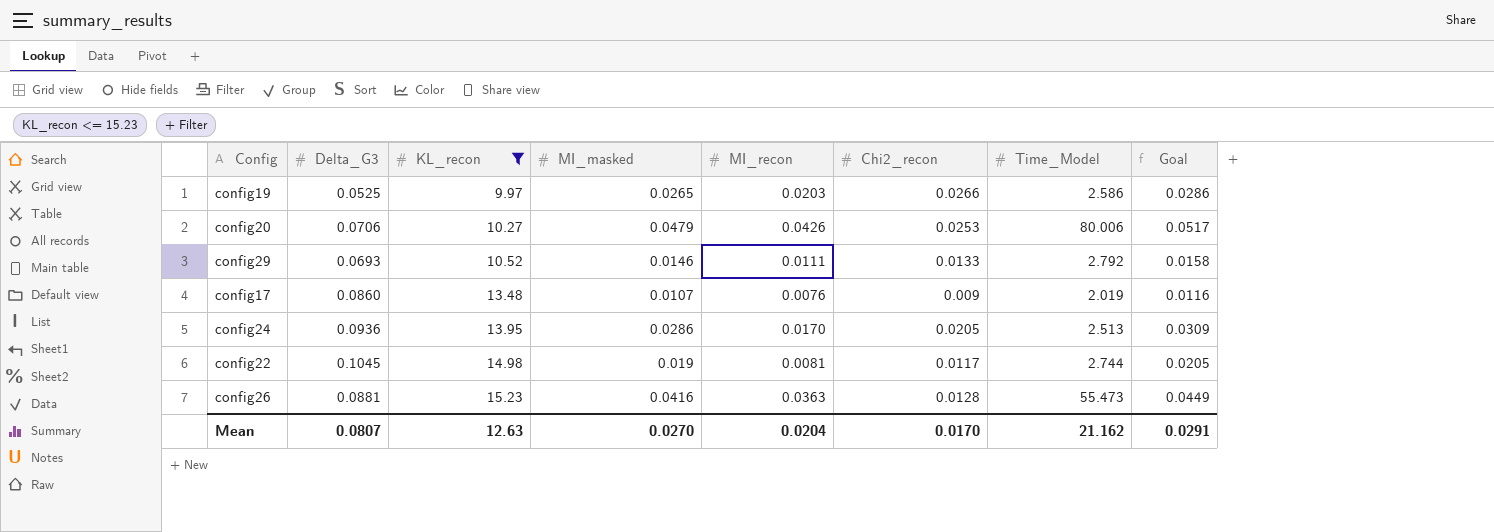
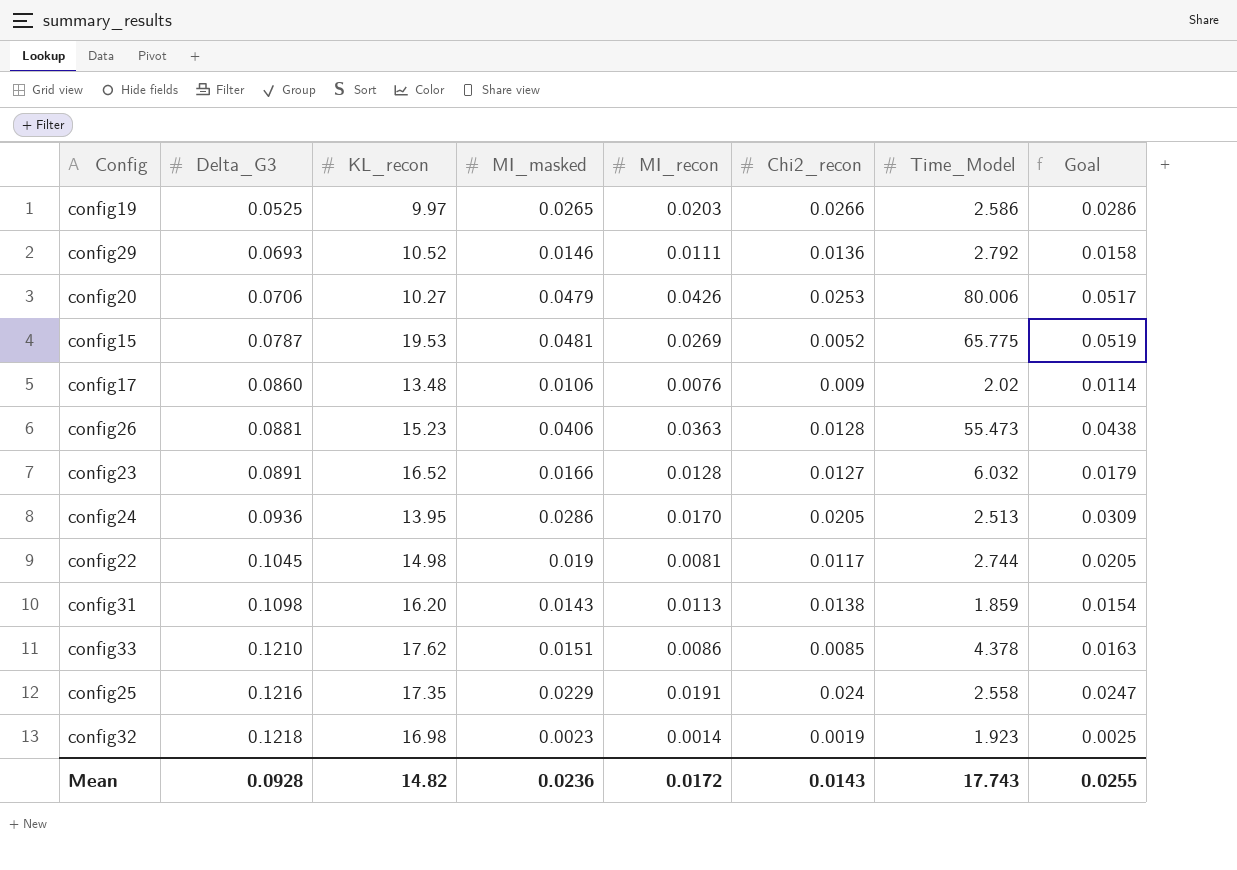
filter: KL_recon <= 15.23 -> none
row order: KL_recon ascending -> Delta_G3 ascending
config29 | Chi2_recon: 0.0133 -> 0.0136
config17 | MI_masked: 0.0107 -> 0.0106
config17 | Time_Model: 2.019 -> 2.02
config17 | Goal: 0.0116 -> 0.0114
config26 | MI_masked: 0.0416 -> 0.0406
config26 | Goal: 0.0449 -> 0.0438
Mean | Delta_G3: 0.0807 -> 0.0928
Mean | KL_recon: 12.63 -> 14.82
Mean | MI_masked: 0.0270 -> 0.0236
Mean | MI_recon: 0.0204 -> 0.0172
Mean | Chi2_recon: 0.0170 -> 0.0143
Mean | Time_Model: 21.162 -> 17.743
Mean | Goal: 0.0291 -> 0.0255

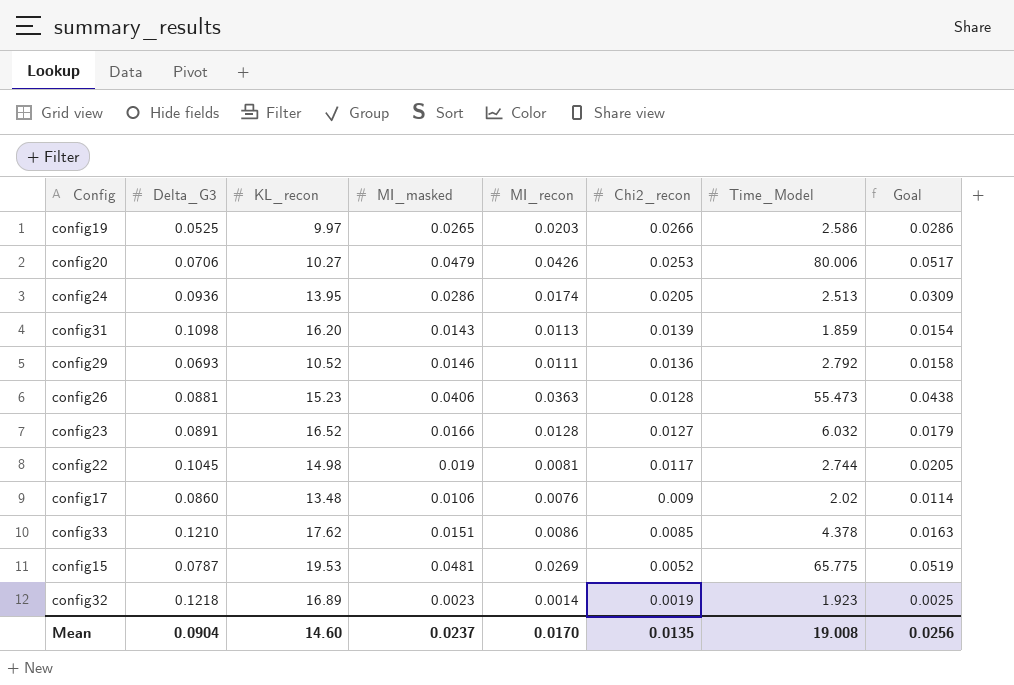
row order: Delta_G3 ascending -> Chi2_recon descending
row config25: 0.1216 | 17.35 | 0.0229 | 0.0191 | 0.024 | 2.558 | 0.0247 -> none
config24 | MI_recon: 0.0170 -> 0.0174
config31 | Chi2_recon: 0.0138 -> 0.0139
config32 | KL_recon: 16.98 -> 16.89
Mean | Delta_G3: 0.0928 -> 0.0904
Mean | KL_recon: 14.82 -> 14.60
Mean | MI_masked: 0.0236 -> 0.0237
Mean | MI_recon: 0.0172 -> 0.0170
Mean | Chi2_recon: 0.0143 -> 0.0135
Mean | Time_Model: 17.743 -> 19.008
Mean | Goal: 0.0255 -> 0.0256

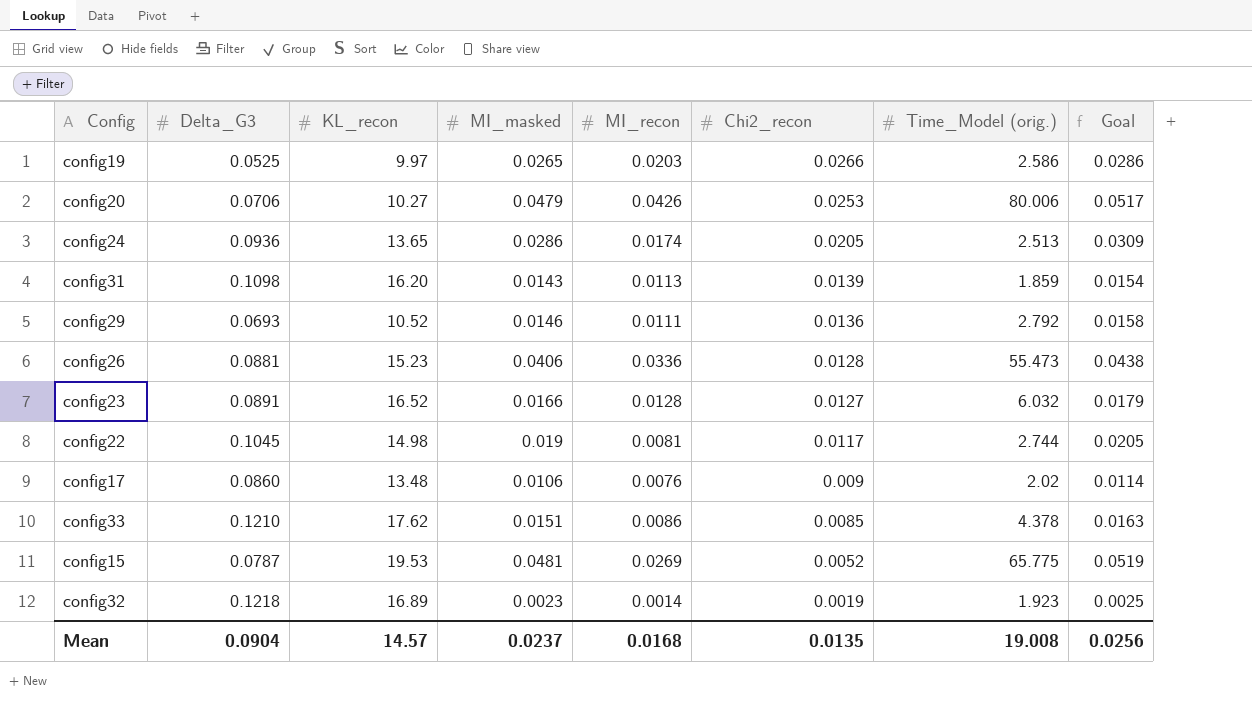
column name: Time_Model -> Time_Model (orig.)
config24 | KL_recon: 13.95 -> 13.65
config26 | MI_recon: 0.0363 -> 0.0336
Mean | KL_recon: 14.60 -> 14.57
Mean | MI_recon: 0.0170 -> 0.0168

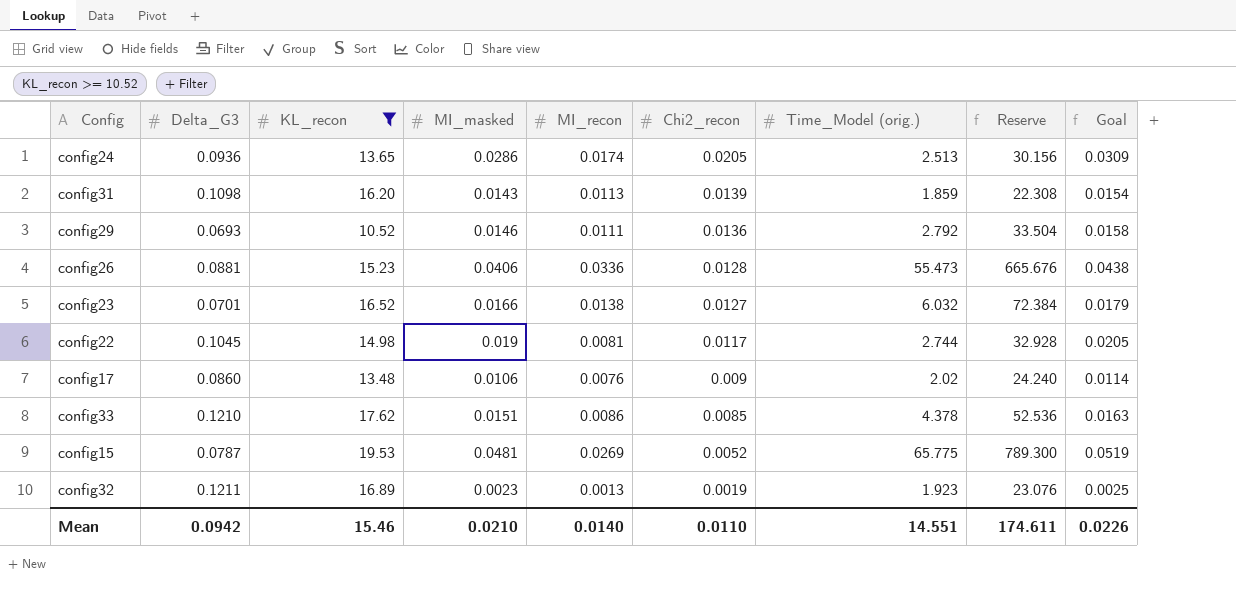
filter: none -> KL_recon >= 10.52
column Reserve | formula: none -> [Time_Model (orig.)] * 12
config23 | Delta_G3: 0.0891 -> 0.0701
config23 | MI_recon: 0.0128 -> 0.0138
config32 | Delta_G3: 0.1218 -> 0.1211
config32 | MI_recon: 0.0014 -> 0.0013
Mean | Delta_G3: 0.0904 -> 0.0942
Mean | KL_recon: 14.57 -> 15.46
Mean | MI_masked: 0.0237 -> 0.0210
Mean | MI_recon: 0.0168 -> 0.0140
Mean | Chi2_recon: 0.0135 -> 0.0110
Mean | Time_Model (orig.): 19.008 -> 14.551
Mean | Goal: 0.0256 -> 0.0226

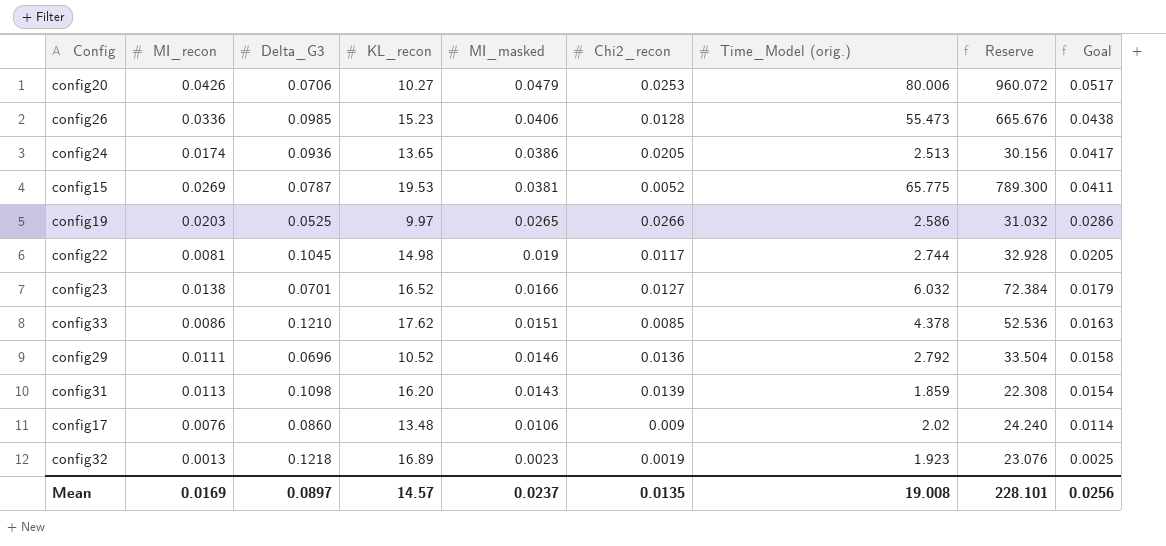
filter: KL_recon >= 10.52 -> none
row order: Chi2_recon descending -> MI_masked descending
column MI_recon | position: 5 -> 2
config26 | Delta_G3: 0.0881 -> 0.0985
config24 | MI_masked: 0.0286 -> 0.0386
config24 | Goal: 0.0309 -> 0.0417
config15 | MI_masked: 0.0481 -> 0.0381
config15 | Goal: 0.0519 -> 0.0411
config29 | Delta_G3: 0.0693 -> 0.0696
config32 | Delta_G3: 0.1211 -> 0.1218
Mean | MI_recon: 0.0140 -> 0.0169
Mean | Delta_G3: 0.0942 -> 0.0897
Mean | KL_recon: 15.46 -> 14.57
Mean | MI_masked: 0.0210 -> 0.0237
Mean | Chi2_recon: 0.0110 -> 0.0135
Mean | Time_Model (orig.): 14.551 -> 19.008
Mean | Reserve: 174.611 -> 228.101
Mean | Goal: 0.0226 -> 0.0256

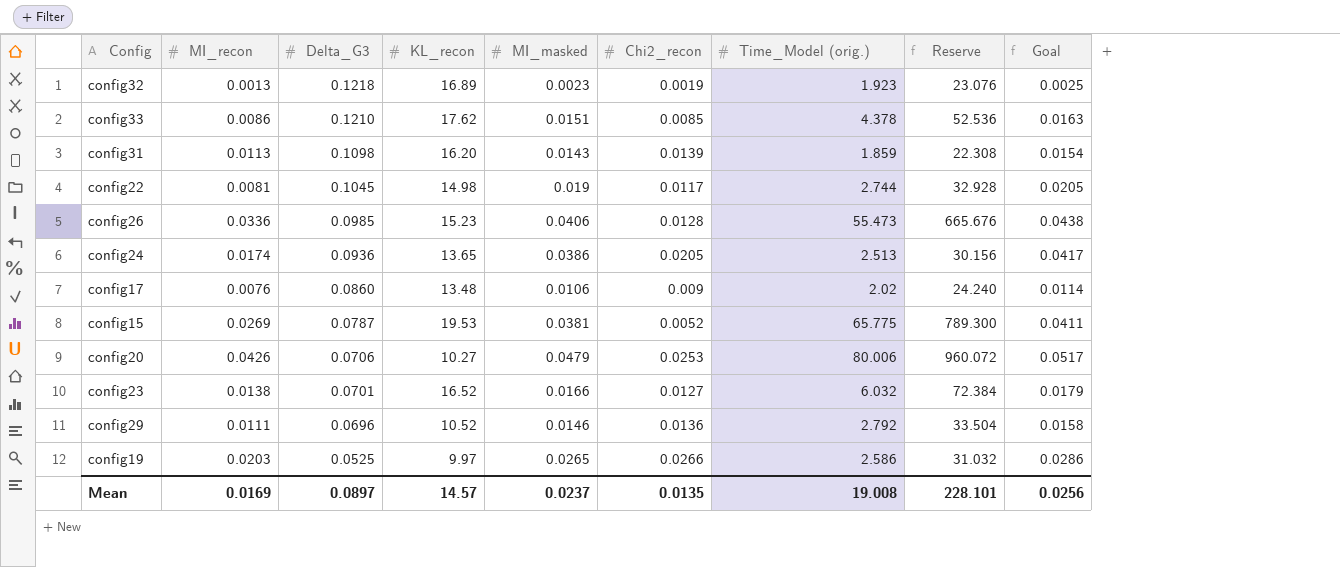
row order: MI_masked descending -> Delta_G3 descending

